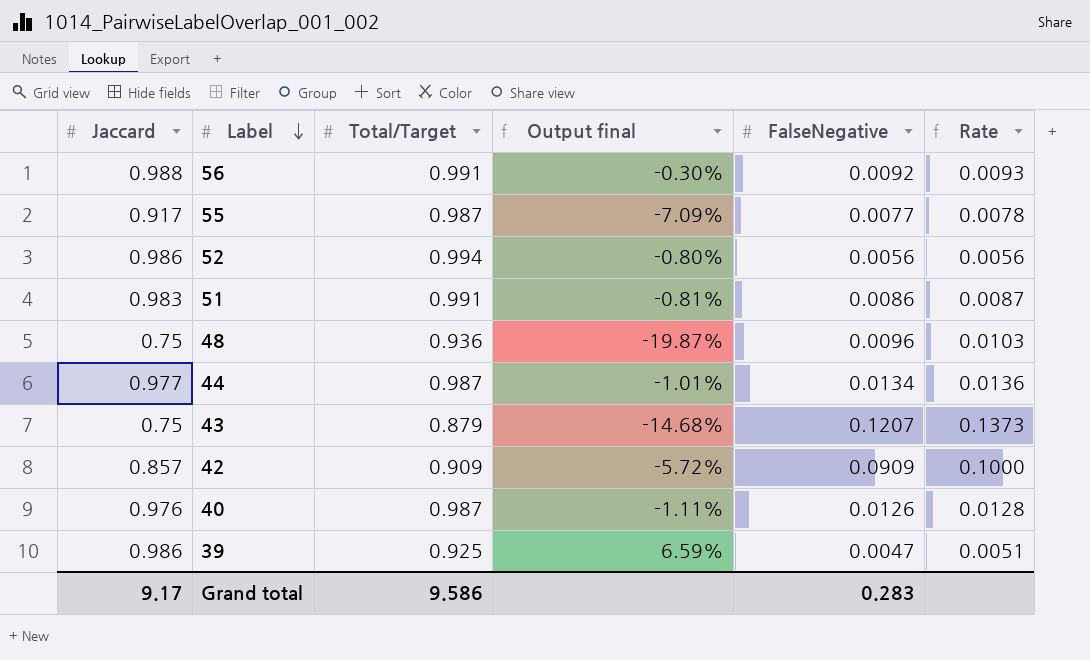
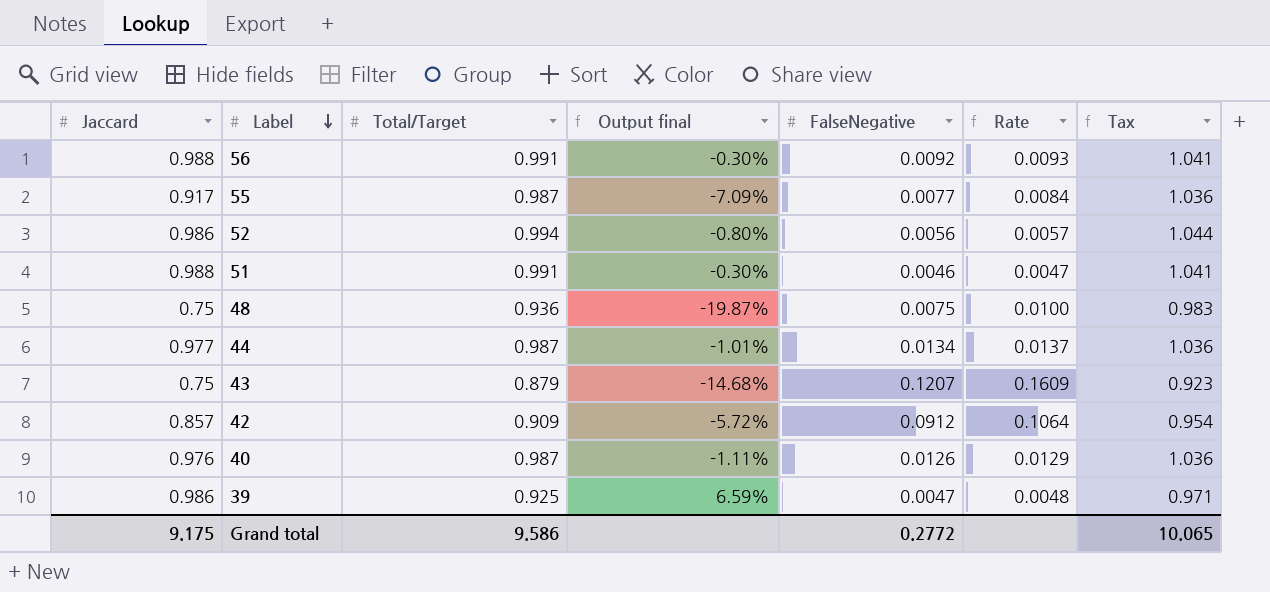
column Rate | formula: [FalseNegative] / [Total/Target] -> [FalseNegative] / [Jaccard]
column Tax | formula: none -> [Total/Target] * 1.05
51 | Jaccard: 0.983 -> 0.988
51 | Output final: -0.81% -> -0.30%
51 | FalseNegative: 0.0086 -> 0.0046
48 | FalseNegative: 0.0096 -> 0.0075
42 | FalseNegative: 0.0909 -> 0.0912
Grand total | Jaccard: 9.17 -> 9.175
Grand total | FalseNegative: 0.283 -> 0.2772

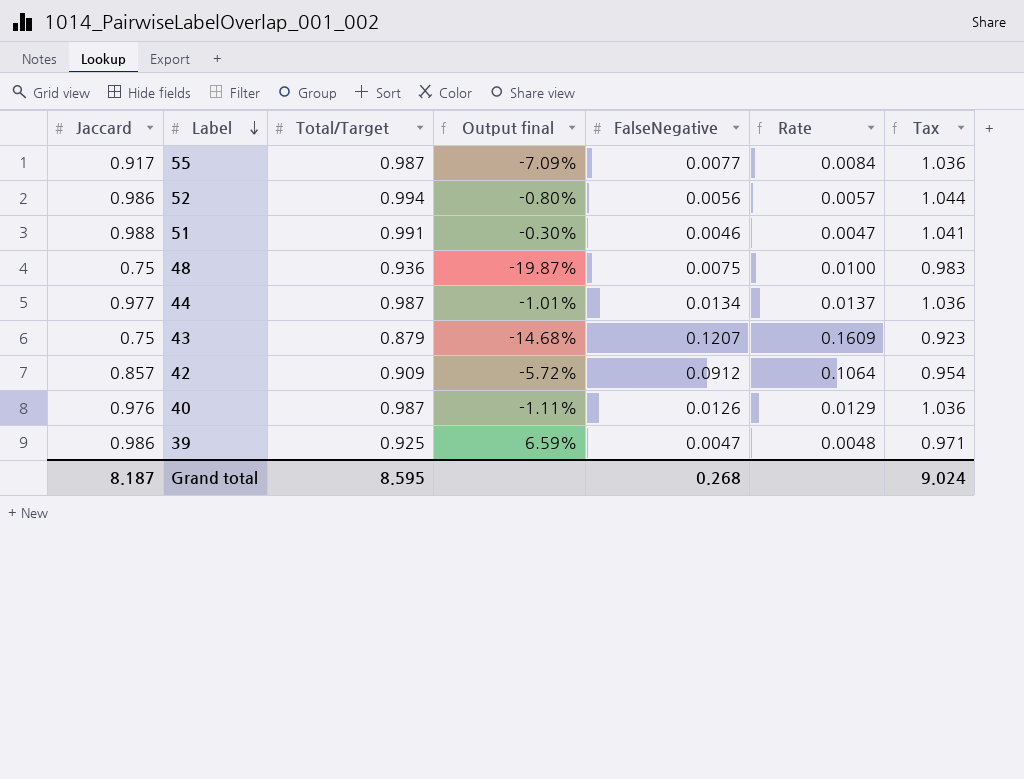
row 56: 0.988 | 0.991 | -0.30% | 0.0092 | 0.0093 | 1.041 -> none
Grand total | Jaccard: 9.175 -> 8.187
Grand total | Total/Target: 9.586 -> 8.595
Grand total | FalseNegative: 0.2772 -> 0.268
Grand total | Tax: 10.065 -> 9.024

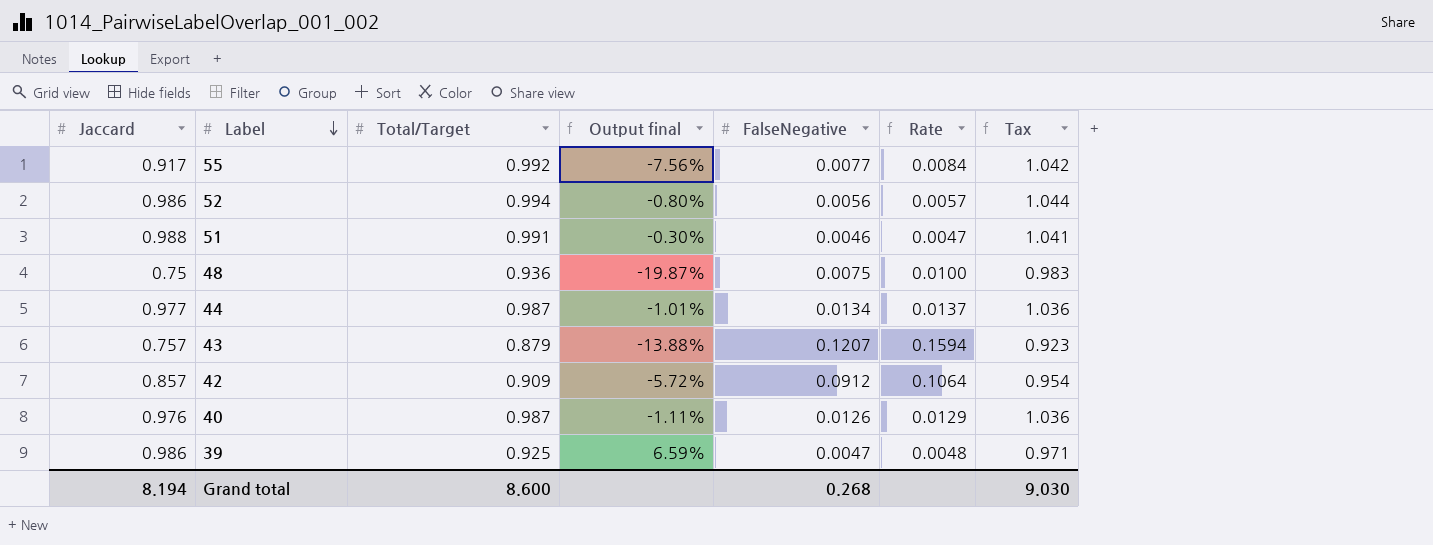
55 | Total/Target: 0.987 -> 0.992
55 | Output final: -7.09% -> -7.56%
55 | Tax: 1.036 -> 1.042
43 | Jaccard: 0.75 -> 0.757
43 | Output final: -14.68% -> -13.88%
43 | Rate: 0.1609 -> 0.1594
Grand total | Jaccard: 8.187 -> 8.194
Grand total | Total/Target: 8.595 -> 8.600
Grand total | Tax: 9.024 -> 9.030

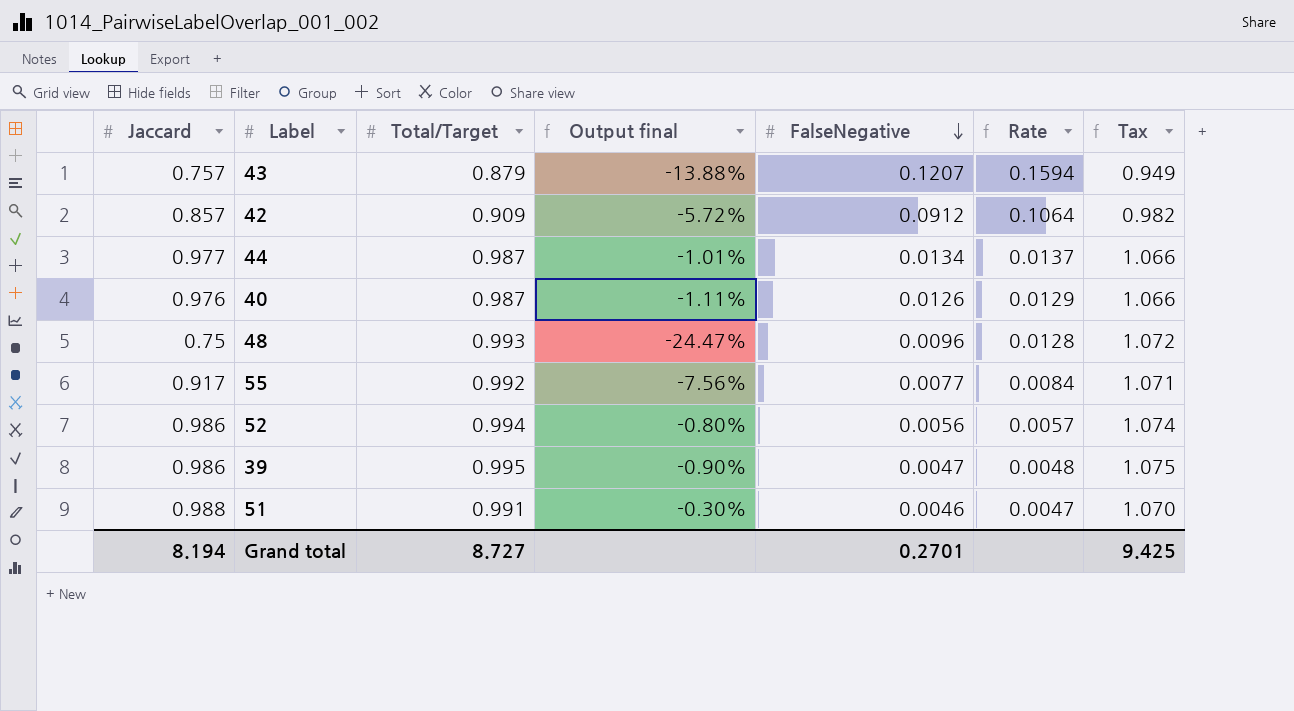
row order: Label descending -> FalseNegative descending
column Tax | formula: [Total/Target] * 1.05 -> [Total/Target] * 1.08
48 | Total/Target: 0.936 -> 0.993
48 | Output final: -19.87% -> -24.47%
48 | FalseNegative: 0.0075 -> 0.0096
48 | Rate: 0.0100 -> 0.0128
39 | Total/Target: 0.925 -> 0.995
39 | Output final: 6.59% -> -0.90%
Grand total | Total/Target: 8.600 -> 8.727
Grand total | FalseNegative: 0.268 -> 0.2701
Grand total | Tax: 9.030 -> 9.425

